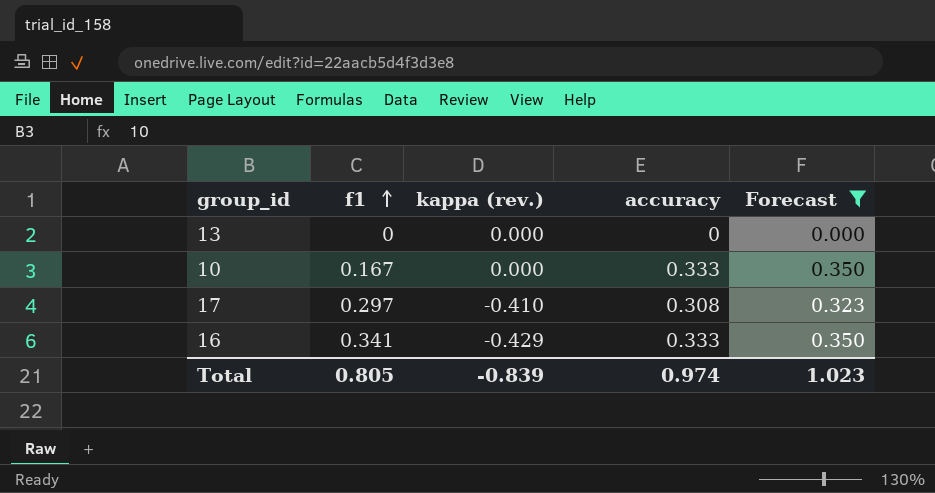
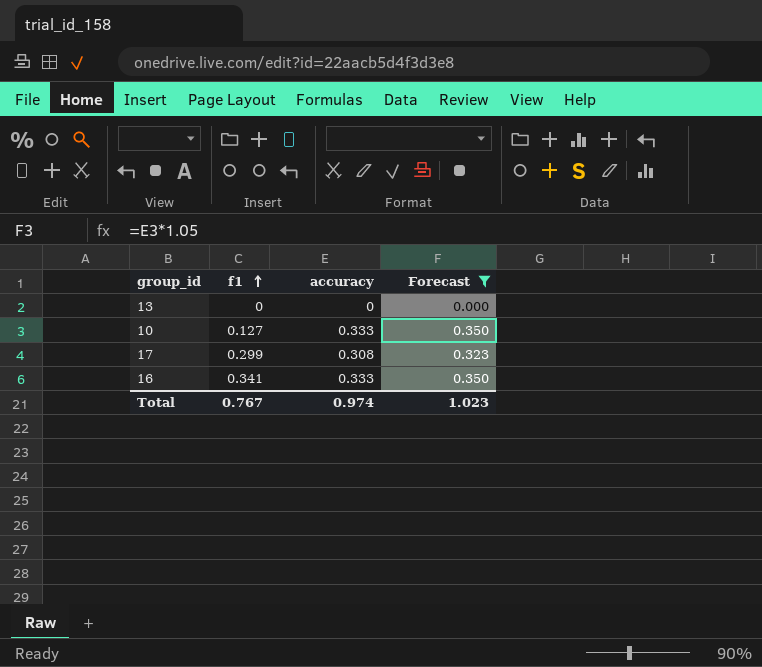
column kappa (rev.) | position: 3 -> none
10 | f1: 0.167 -> 0.127
17 | f1: 0.297 -> 0.299
Total | f1: 0.805 -> 0.767

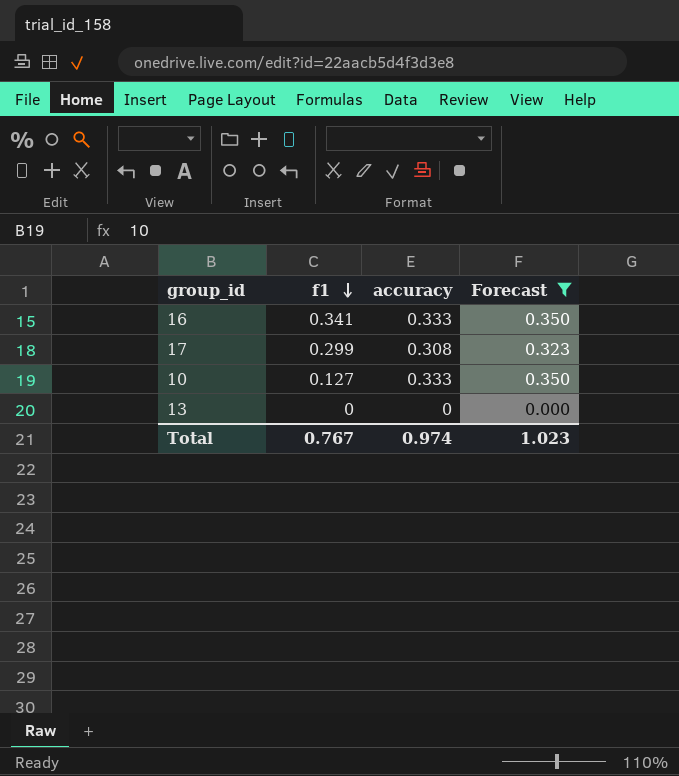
row order: f1 ascending -> f1 descending

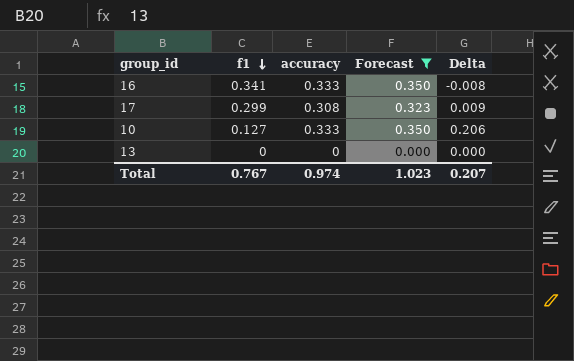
column Delta | formula: none -> [accuracy] - [f1]

